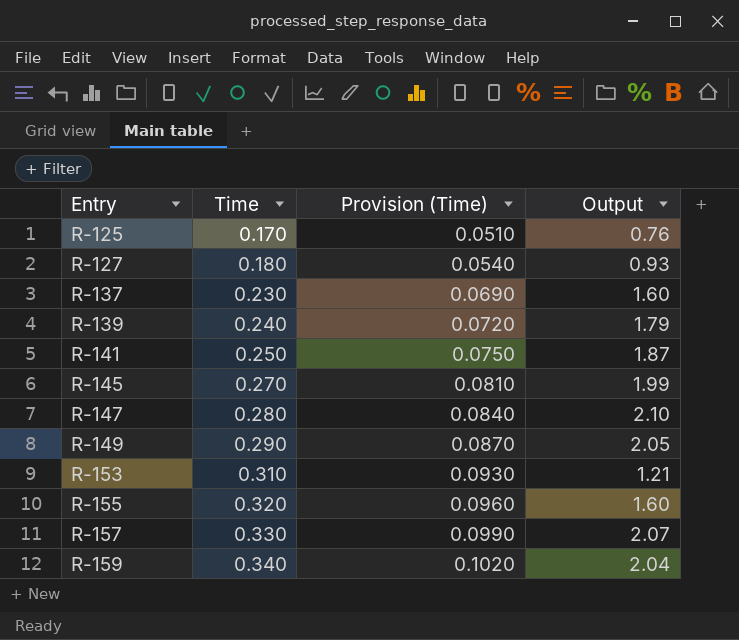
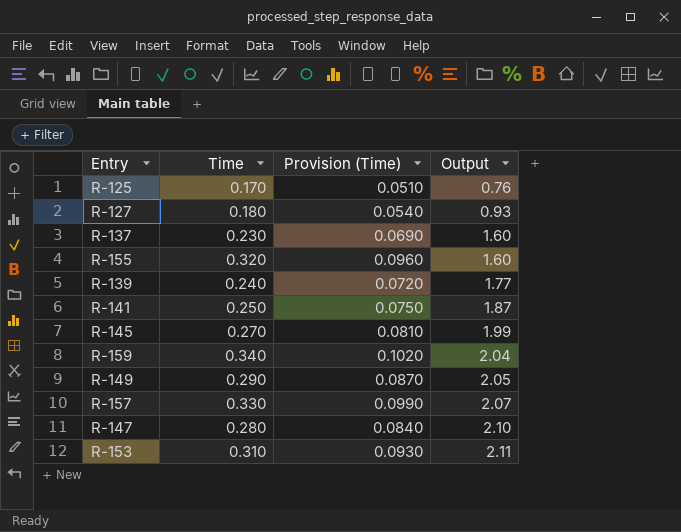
row order: Entry ascending -> Output ascending
R-139 | Output: 1.79 -> 1.77
R-153 | Output: 1.21 -> 2.11

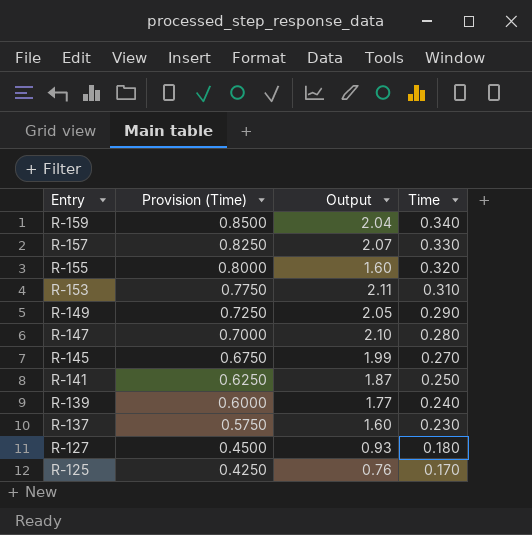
row order: Output ascending -> Entry descending
column Provision (Time) | formula: [Time] * 0.3 -> [Time] * 2.5
column Time | position: 2 -> 4

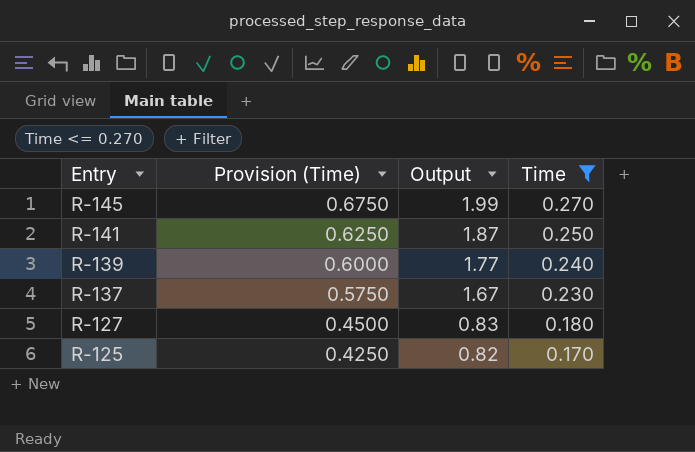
filter: none -> Time <= 0.270
R-137 | Output: 1.60 -> 1.67
R-127 | Output: 0.93 -> 0.83
R-125 | Output: 0.76 -> 0.82

